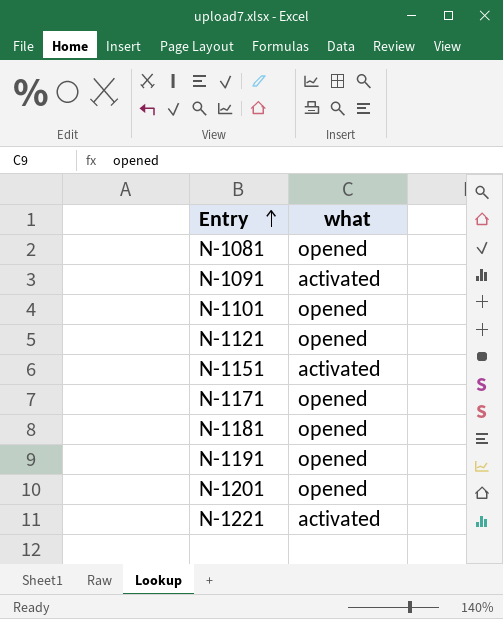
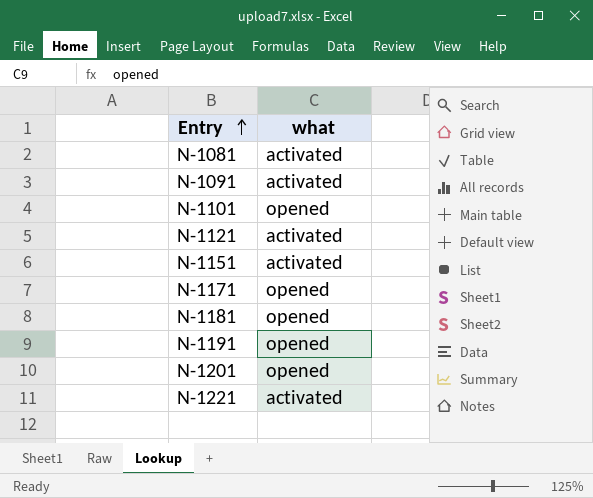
N-1081 | what: opened -> activated
N-1121 | what: opened -> activated

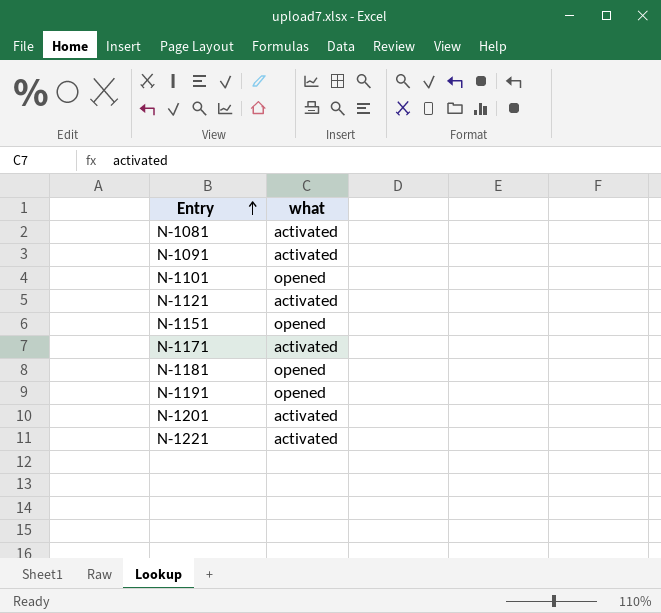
N-1151 | what: activated -> opened
N-1171 | what: opened -> activated
N-1201 | what: opened -> activated

